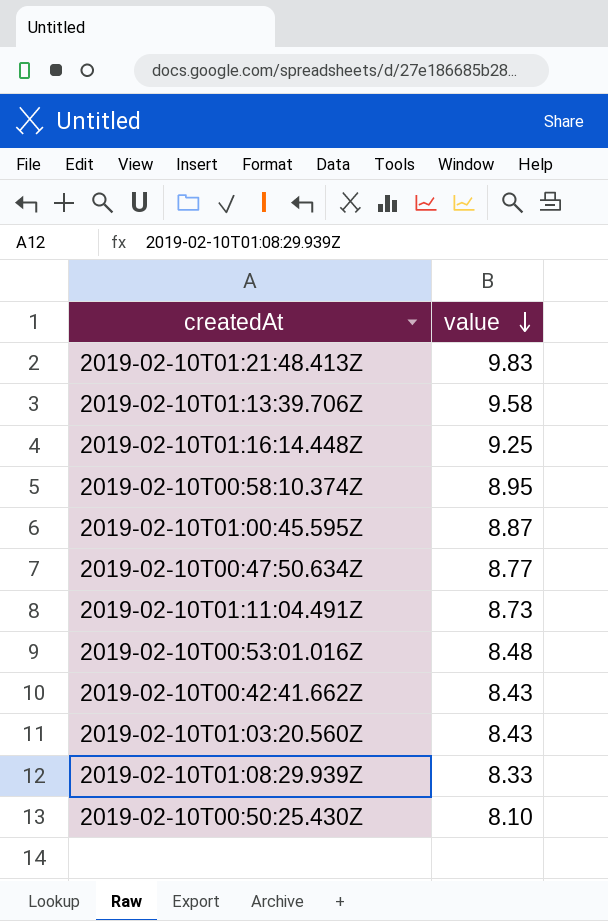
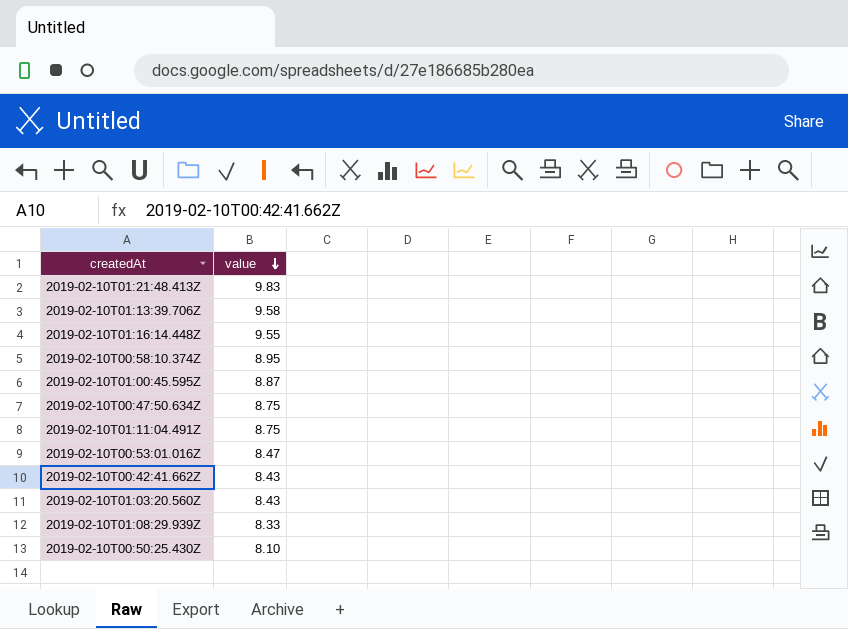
2019-02-10T01:16:14.448Z | value: 9.25 -> 9.55
2019-02-10T00:47:50.634Z | value: 8.77 -> 8.75
2019-02-10T01:11:04.491Z | value: 8.73 -> 8.75
2019-02-10T00:53:01.016Z | value: 8.48 -> 8.47

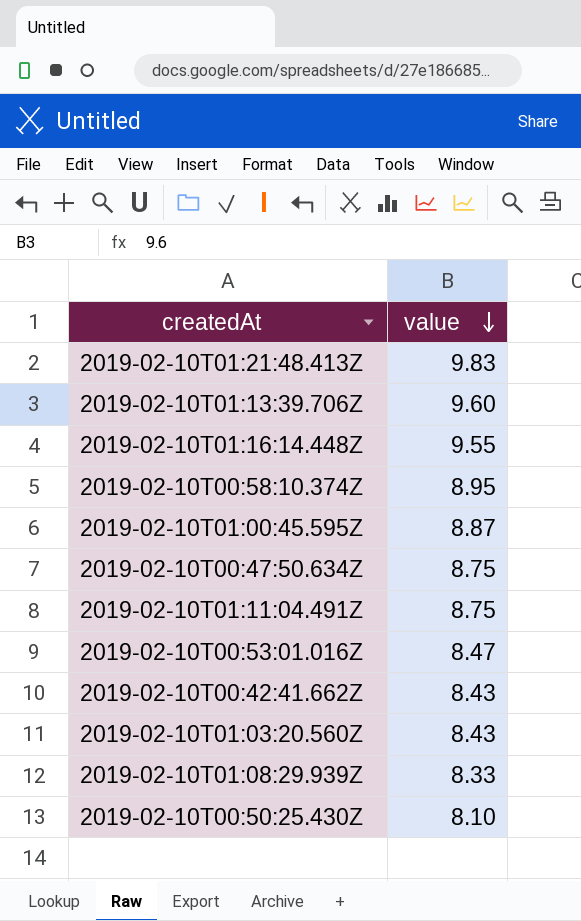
2019-02-10T01:13:39.706Z | value: 9.58 -> 9.60

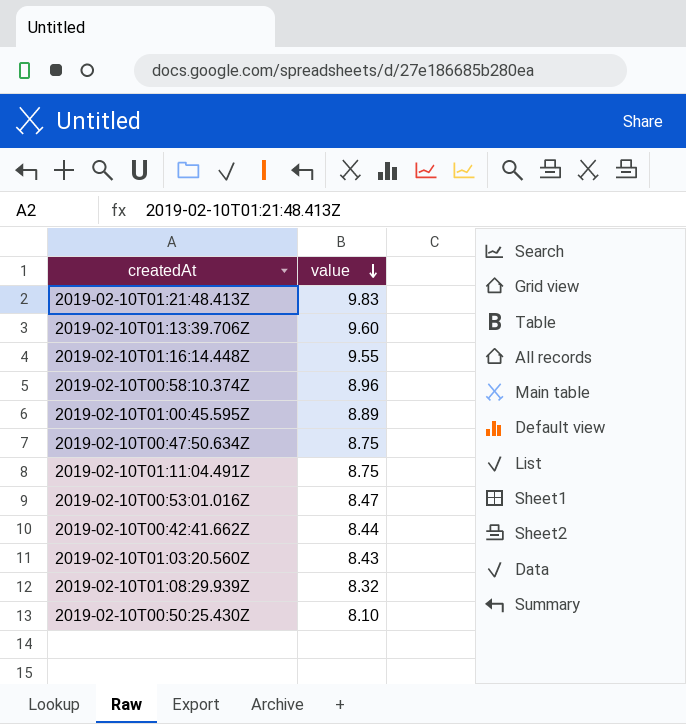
2019-02-10T00:58:10.374Z | value: 8.95 -> 8.96
2019-02-10T01:00:45.595Z | value: 8.87 -> 8.89
2019-02-10T00:42:41.662Z | value: 8.43 -> 8.44
2019-02-10T01:08:29.939Z | value: 8.33 -> 8.32

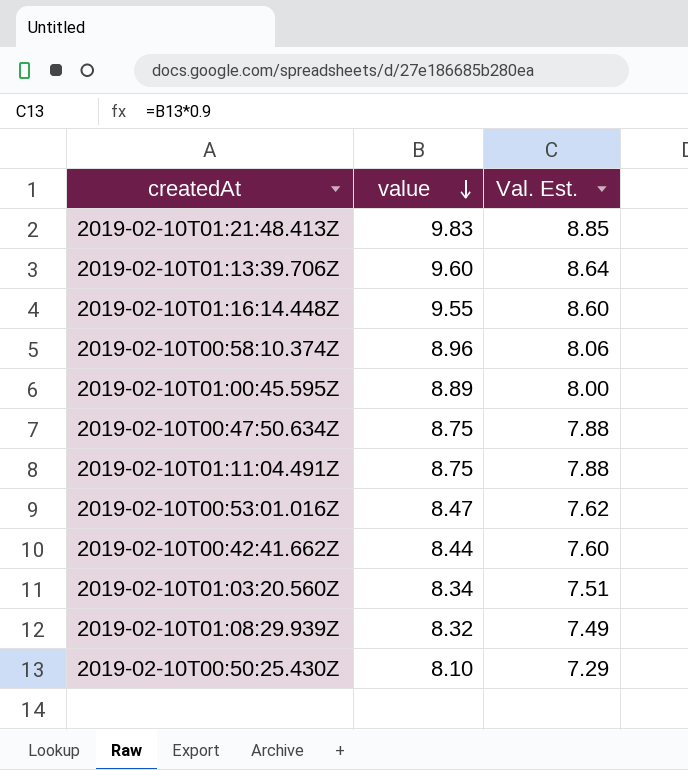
column Val. Est. | formula: none -> [value] * 0.9
2019-02-10T01:03:20.560Z | value: 8.43 -> 8.34

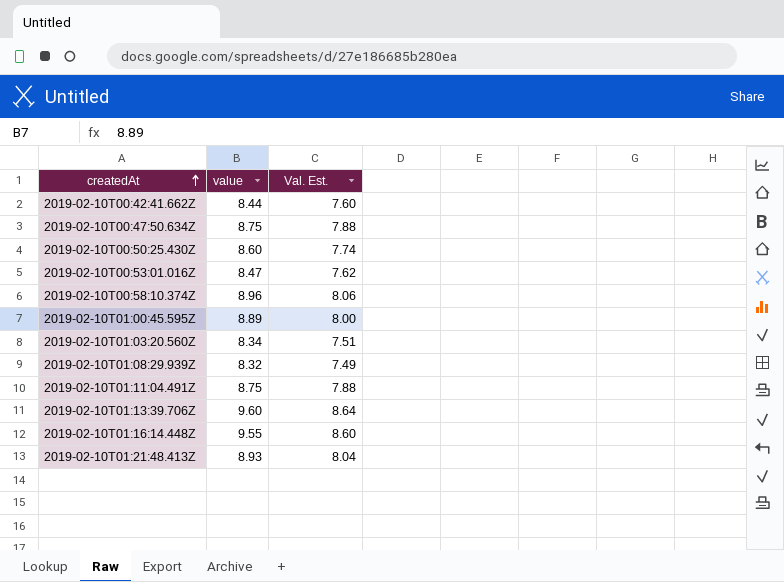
row order: value descending -> createdAt ascending
2019-02-10T00:50:25.430Z | value: 8.10 -> 8.60
2019-02-10T00:50:25.430Z | Val. Est.: 7.29 -> 7.74
2019-02-10T01:21:48.413Z | value: 9.83 -> 8.93
2019-02-10T01:21:48.413Z | Val. Est.: 8.85 -> 8.04

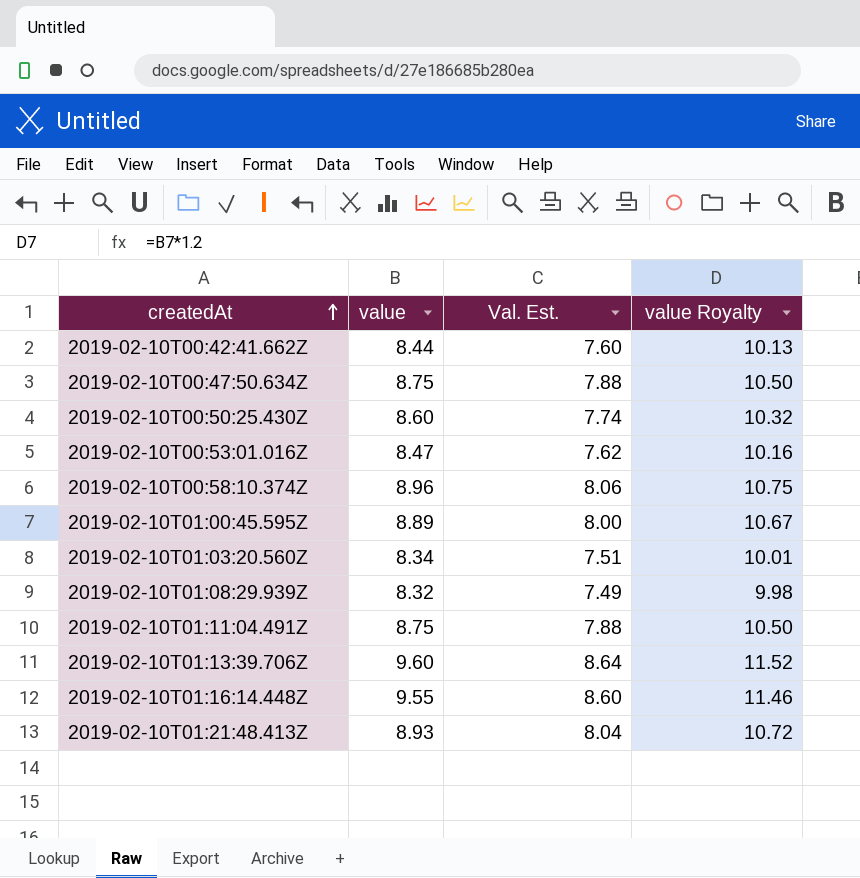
column value Royalty | formula: none -> [value] * 1.2

